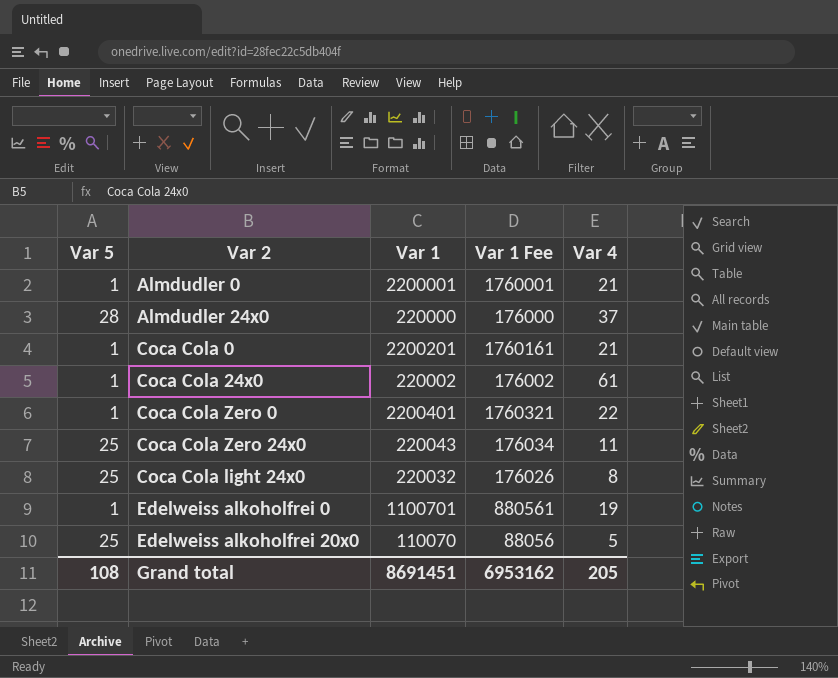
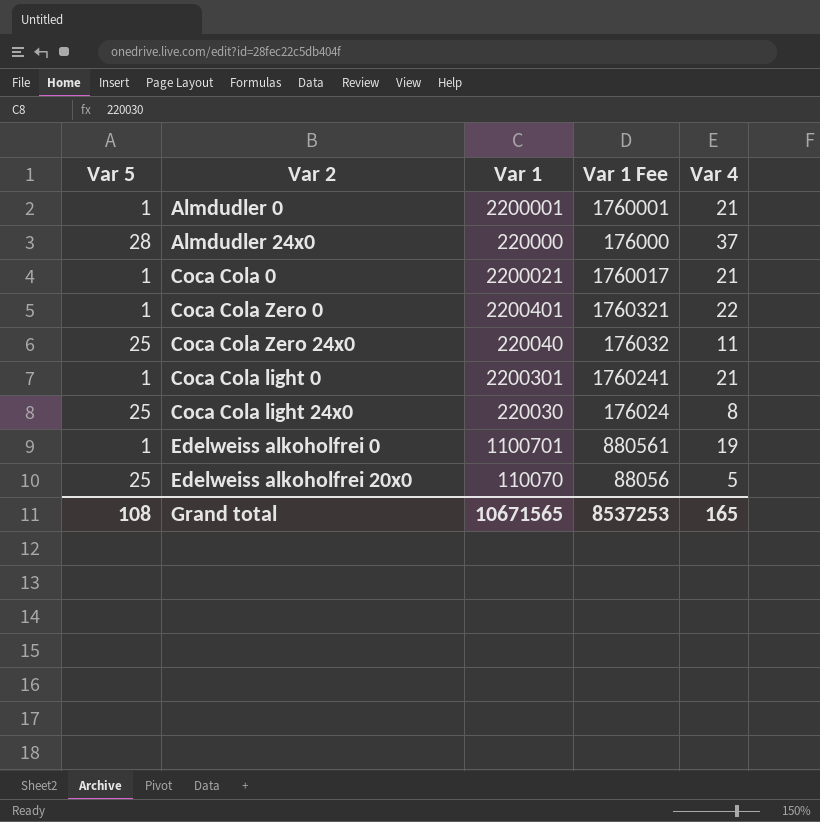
row Coca Cola 24x0: 1 | 220002 | 176002 | 61 -> none
Coca Cola 0 | Var 1: 2200201 -> 2200021
Coca Cola 0 | Var 1 Fee: 1760161 -> 1760017
Coca Cola Zero 24x0 | Var 1: 220043 -> 220040
Coca Cola Zero 24x0 | Var 1 Fee: 176034 -> 176032
row Coca Cola light 0: none -> 1 | 2200301 | 1760241 | 21
Coca Cola light 24x0 | Var 1: 220032 -> 220030
Coca Cola light 24x0 | Var 1 Fee: 176026 -> 176024
Grand total | Var 1: 8691451 -> 10671565
Grand total | Var 1 Fee: 6953162 -> 8537253
Grand total | Var 4: 205 -> 165

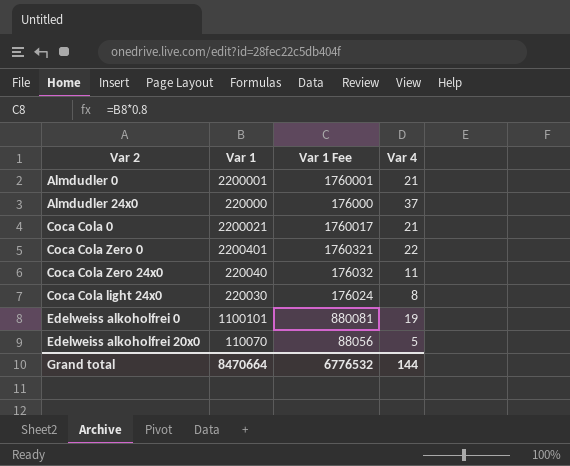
column Var 5 | position: 1 -> none
row Coca Cola light 0: 1 | 2200301 | 1760241 | 21 -> none
Edelweiss alkoholfrei 0 | Var 1: 1100701 -> 1100101
Edelweiss alkoholfrei 0 | Var 1 Fee: 880561 -> 880081
Grand total | Var 1: 10671565 -> 8470664
Grand total | Var 1 Fee: 8537253 -> 6776532
Grand total | Var 4: 165 -> 144

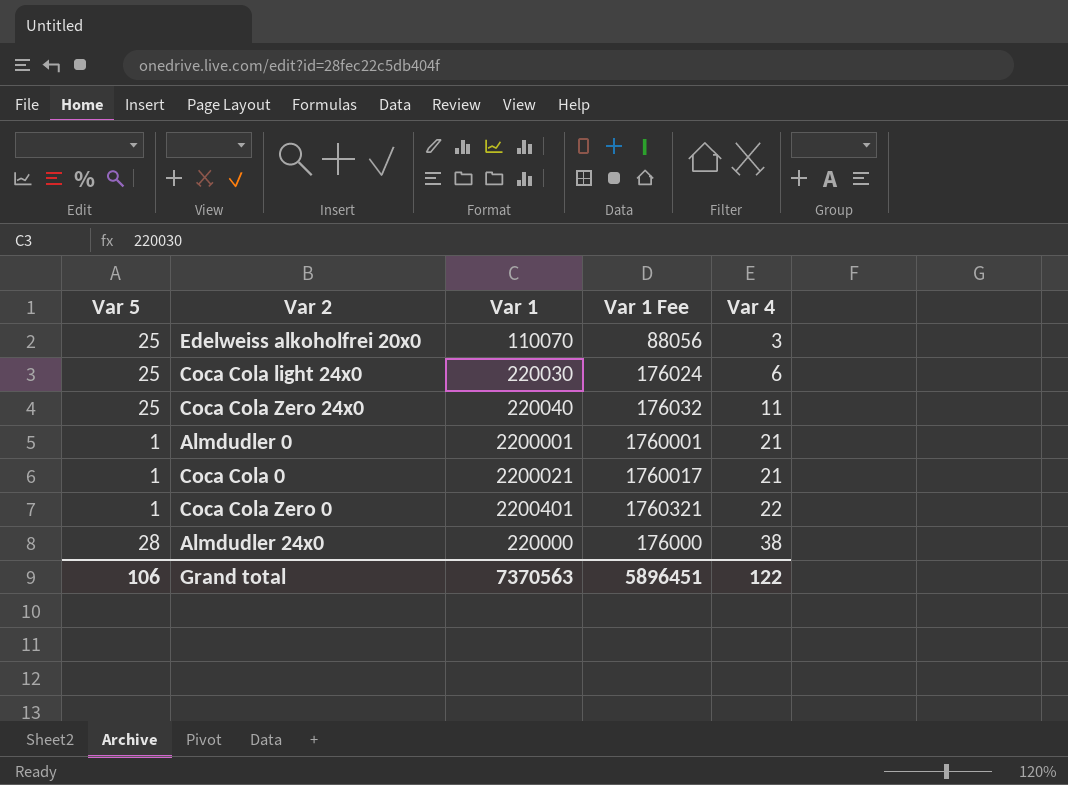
row order: none -> Var 4 ascending
column Var 5 | position: none -> 1
row Edelweiss alkoholfrei 0: 1100101 | 880081 | 19 -> none
Edelweiss alkoholfrei 20x0 | Var 4: 5 -> 3
Coca Cola light 24x0 | Var 4: 8 -> 6
Almdudler 24x0 | Var 4: 37 -> 38
Grand total | Var 1: 8470664 -> 7370563
Grand total | Var 1 Fee: 6776532 -> 5896451
Grand total | Var 4: 144 -> 122

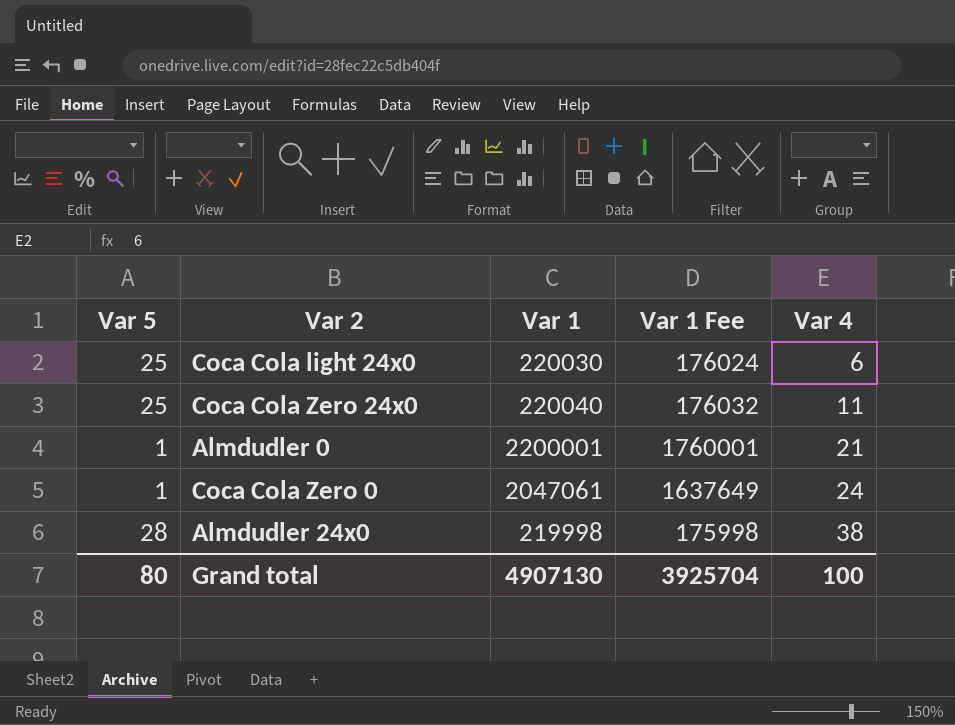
row Edelweiss alkoholfrei 20x0: 25 | 110070 | 88056 | 3 -> none
row Coca Cola 0: 1 | 2200021 | 1760017 | 21 -> none
Coca Cola Zero 0 | Var 1: 2200401 -> 2047061
Coca Cola Zero 0 | Var 1 Fee: 1760321 -> 1637649
Coca Cola Zero 0 | Var 4: 22 -> 24
Almdudler 24x0 | Var 1: 220000 -> 219998
Almdudler 24x0 | Var 1 Fee: 176000 -> 175998
Grand total | Var 5: 106 -> 80
Grand total | Var 1: 7370563 -> 4907130
Grand total | Var 1 Fee: 5896451 -> 3925704
Grand total | Var 4: 122 -> 100

